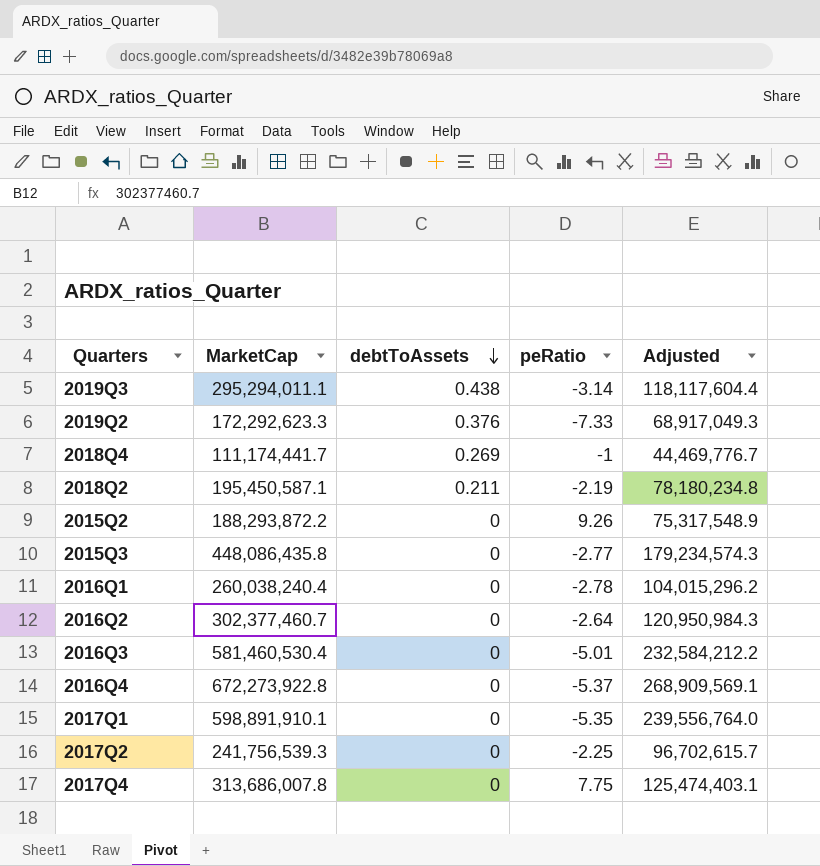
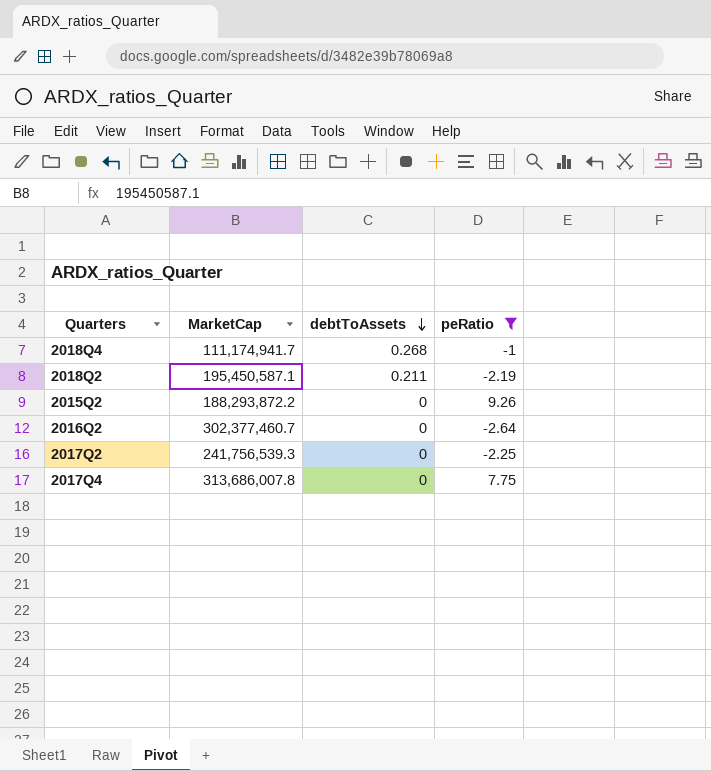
filter: none -> peRatio >= -2.64
column Adjusted | formula: [MarketCap] * 0.4 -> none
2018Q4 | MarketCap: 111,174,441.7 -> 111,174,941.7
2018Q4 | debtToAssets: 0.269 -> 0.268

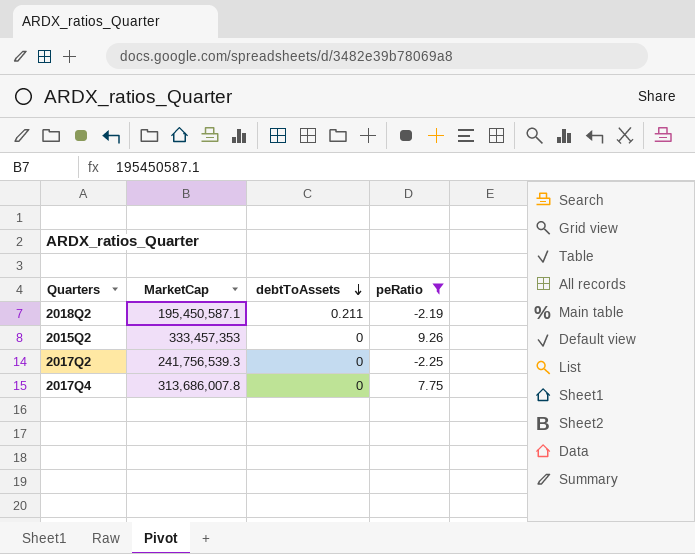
row 2018Q4: 111,174,941.7 | 0.268 | -1 -> none
row 2016Q2: 302,377,460.7 | 0 | -2.64 -> none
2015Q2 | MarketCap: 188,293,872.2 -> 333,457,353

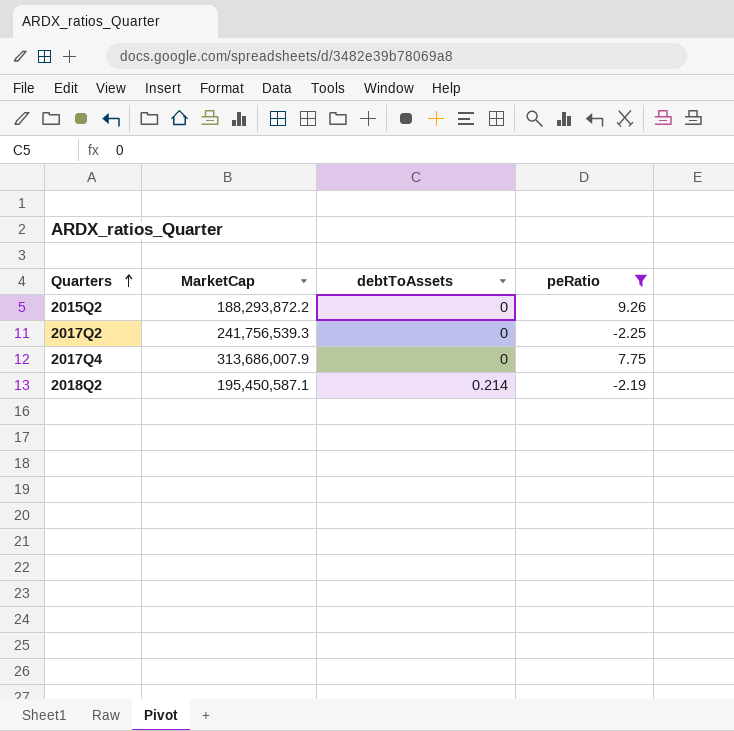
row order: debtToAssets descending -> Quarters ascending
2015Q2 | MarketCap: 333,457,353 -> 188,293,872.2
2017Q4 | MarketCap: 313,686,007.8 -> 313,686,007.9
2018Q2 | debtToAssets: 0.211 -> 0.214

